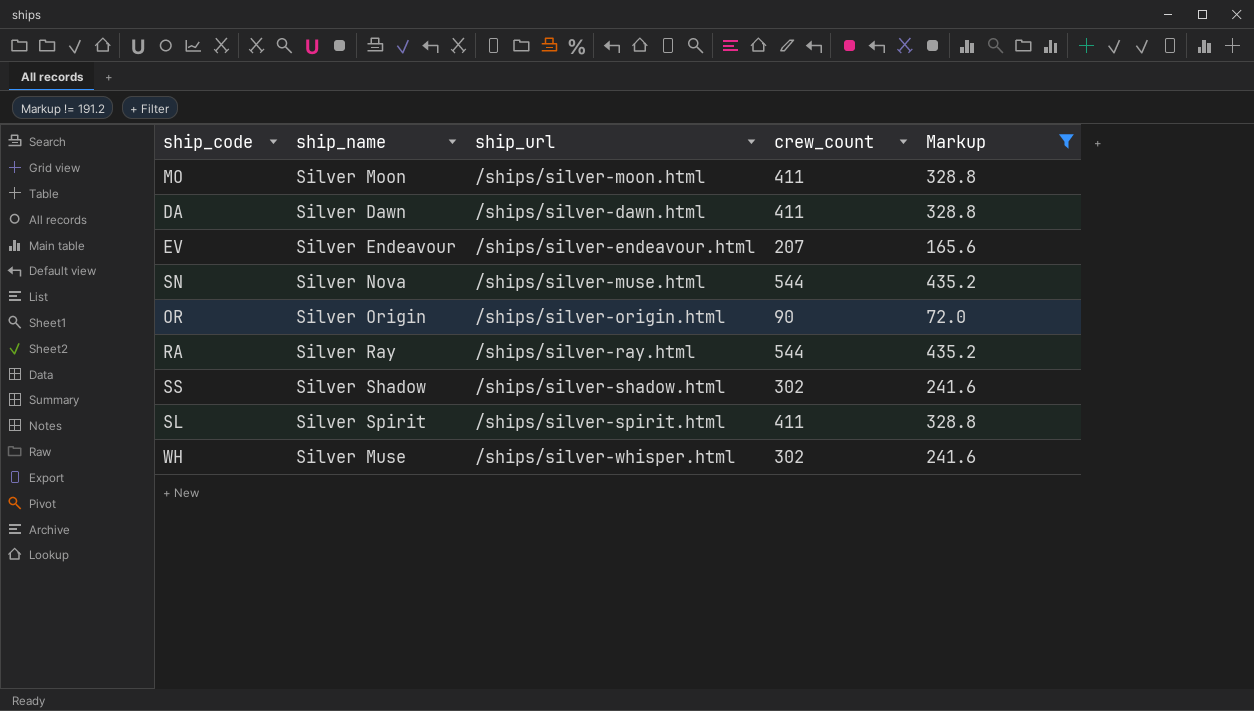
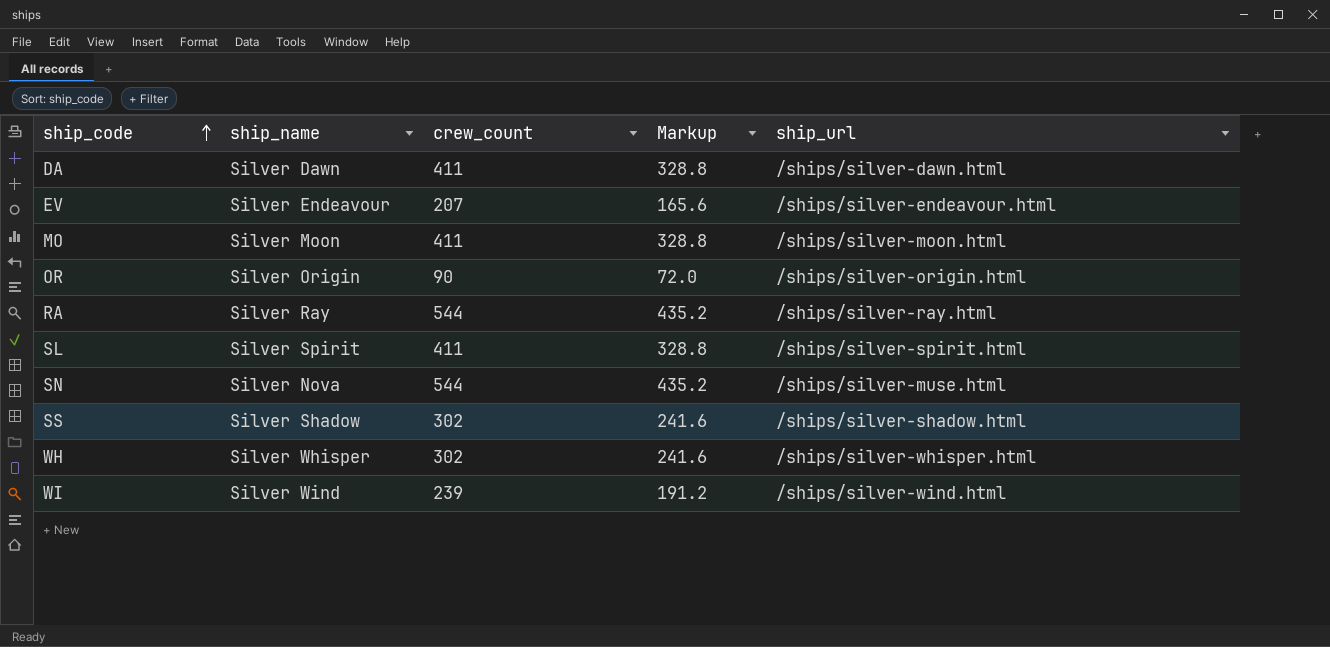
filter: Markup != 191.2 -> none
row order: none -> ship_code ascending
column ship_url | position: 3 -> 5
WH | ship_name: Silver Muse -> Silver Whisper

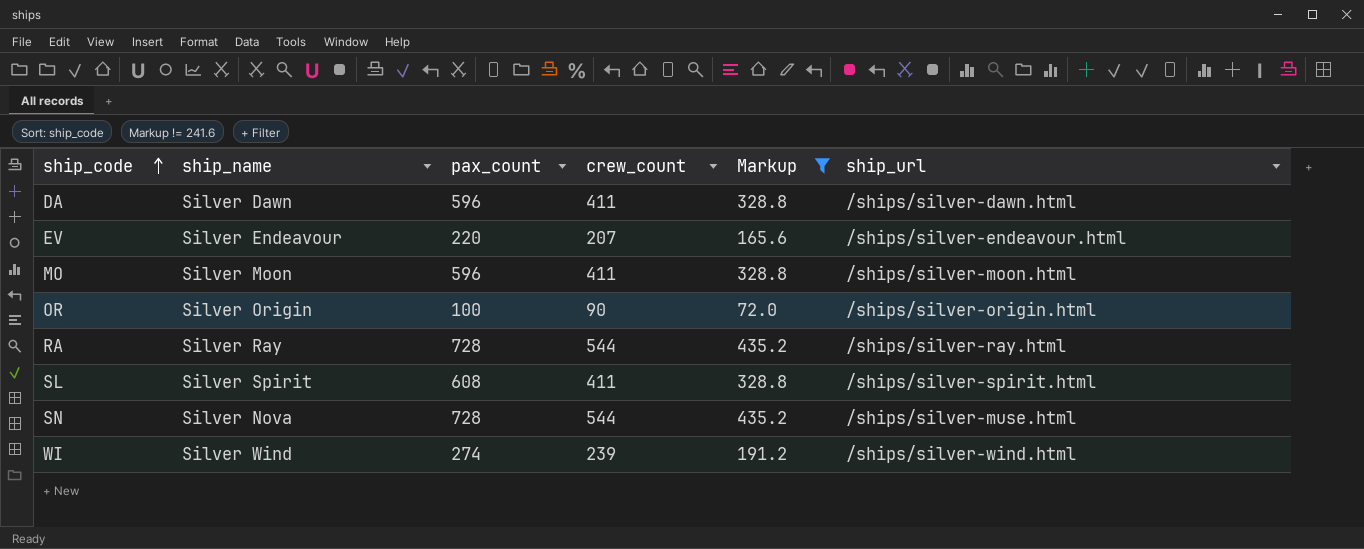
filter: none -> Markup != 241.6
column pax_count | position: none -> 3

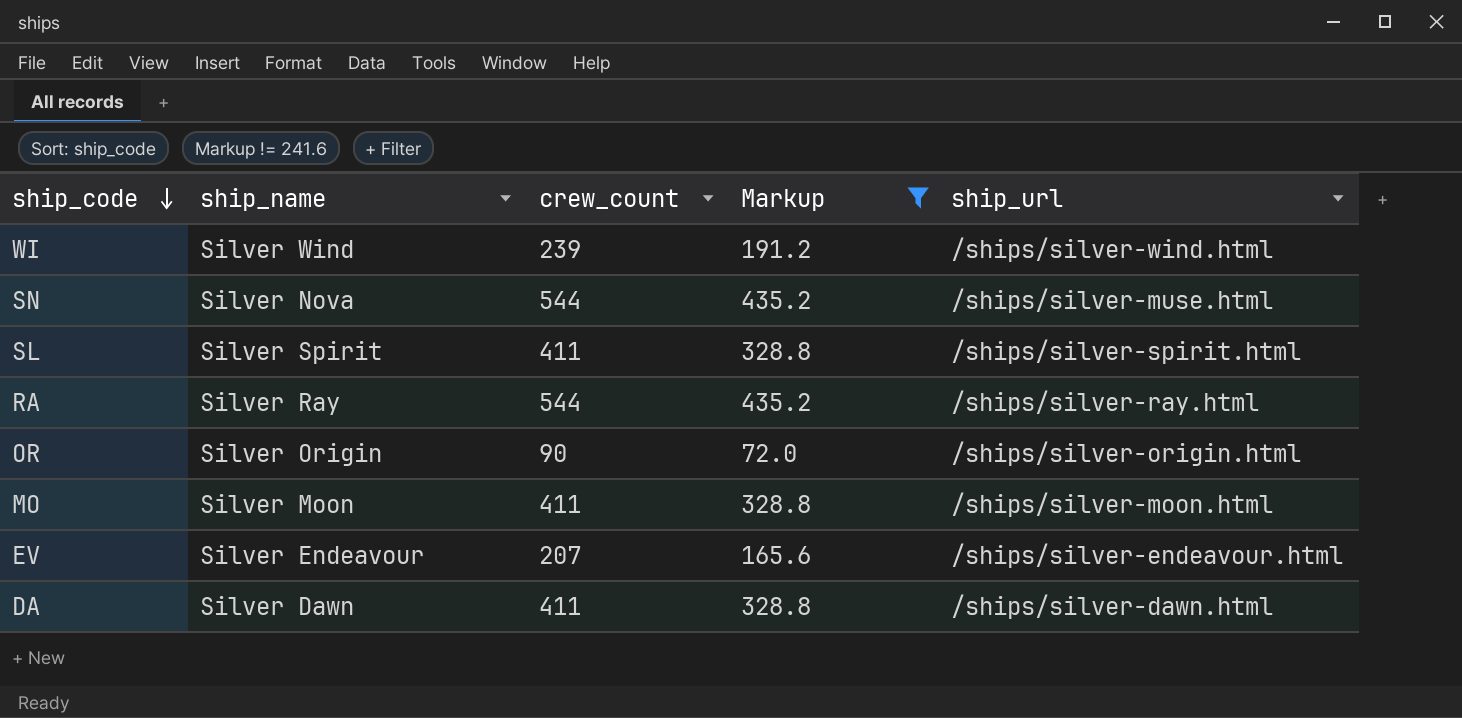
row order: ship_code ascending -> ship_code descending
column pax_count | position: 3 -> none

